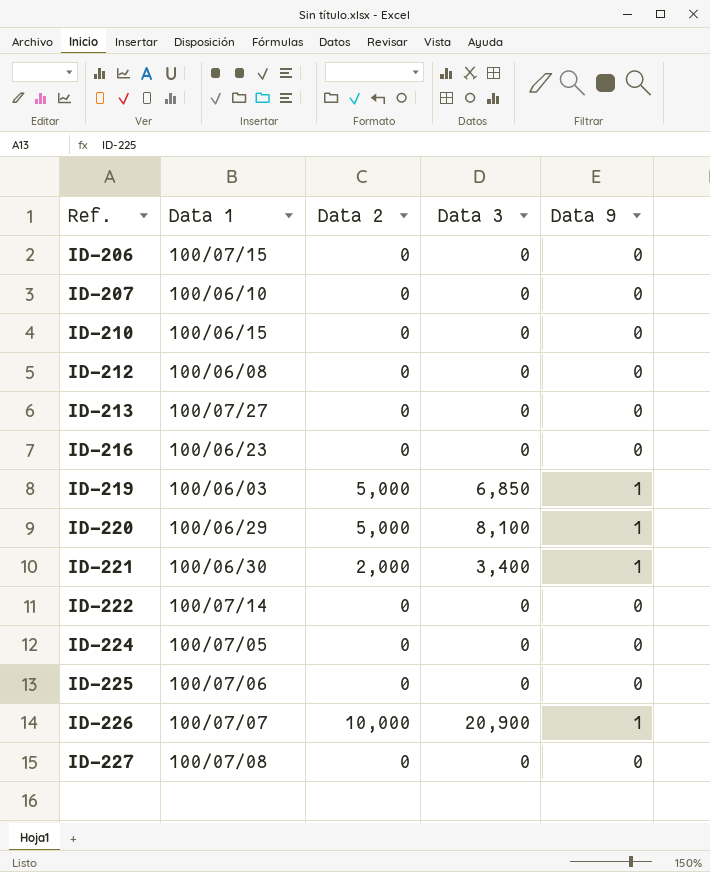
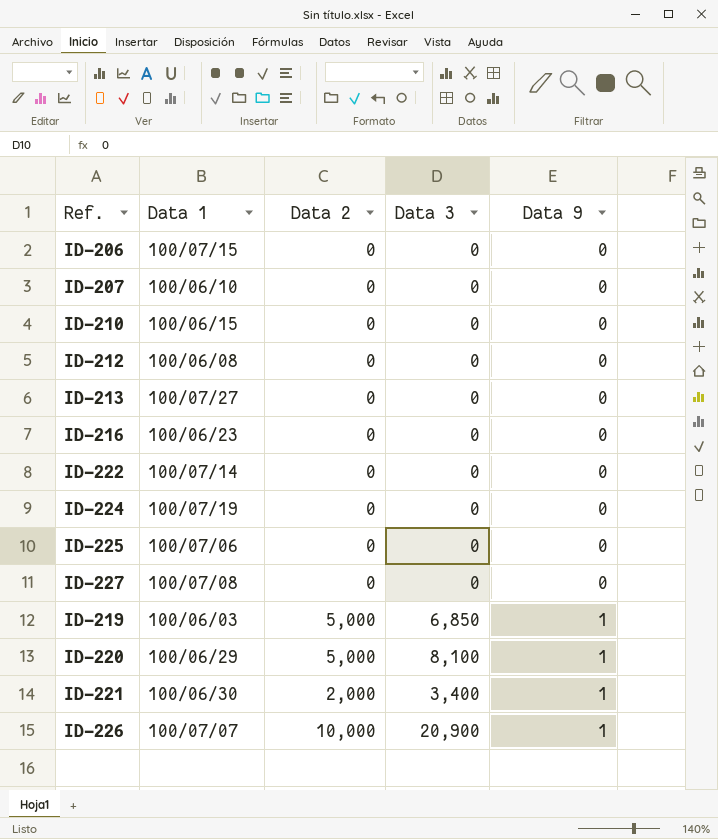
row order: Ref. ascending -> Data 9 ascending
ID-224 | Data 1: 100/07/05 -> 100/07/19

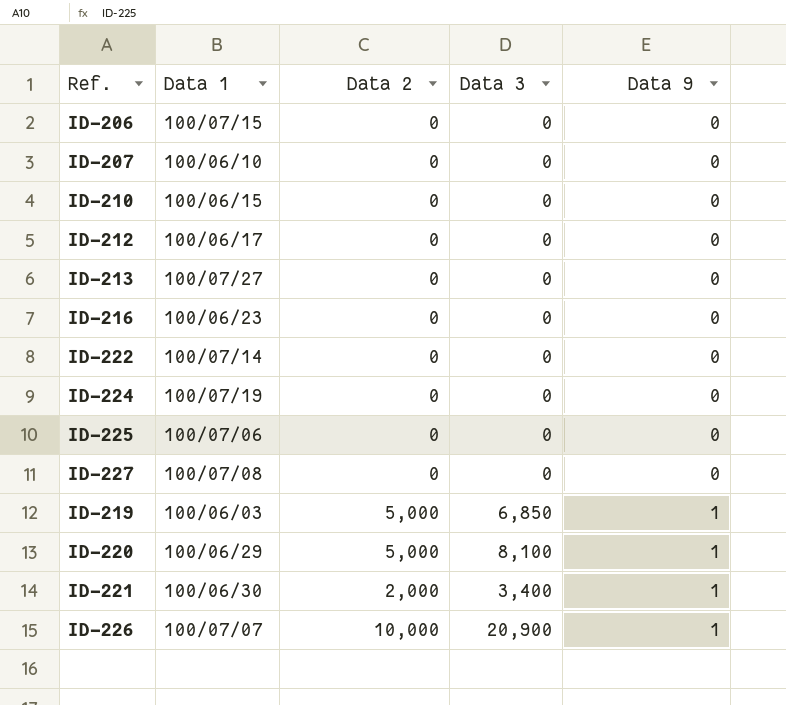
ID-212 | Data 1: 100/06/08 -> 100/06/17

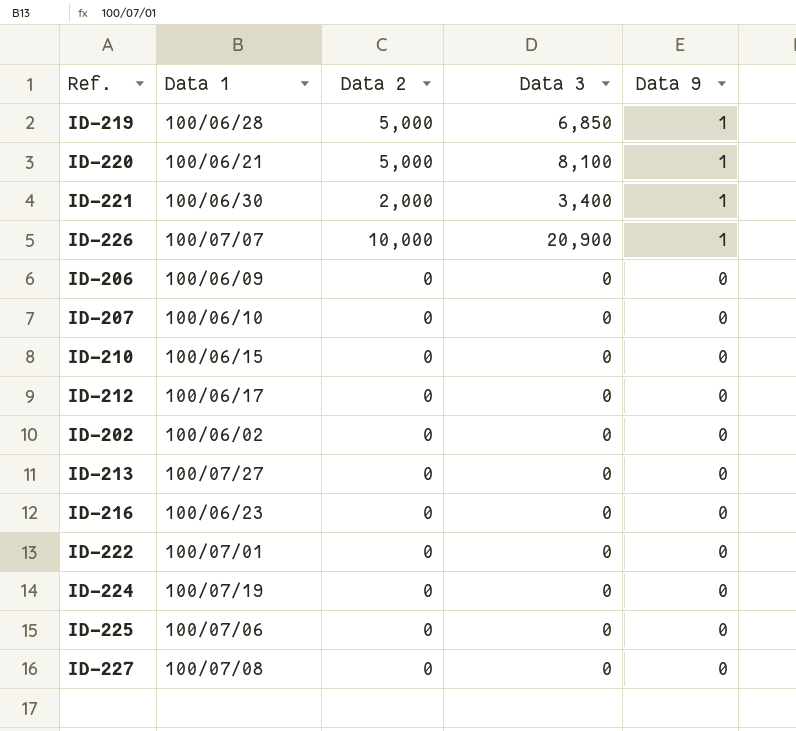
row order: Data 9 ascending -> Data 9 descending
ID-219 | Data 1: 100/06/03 -> 100/06/28
ID-220 | Data 1: 100/06/29 -> 100/06/21
ID-206 | Data 1: 100/07/15 -> 100/06/09
row ID-202: none -> 100/06/02 | 0 | 0 | 0
ID-222 | Data 1: 100/07/14 -> 100/07/01

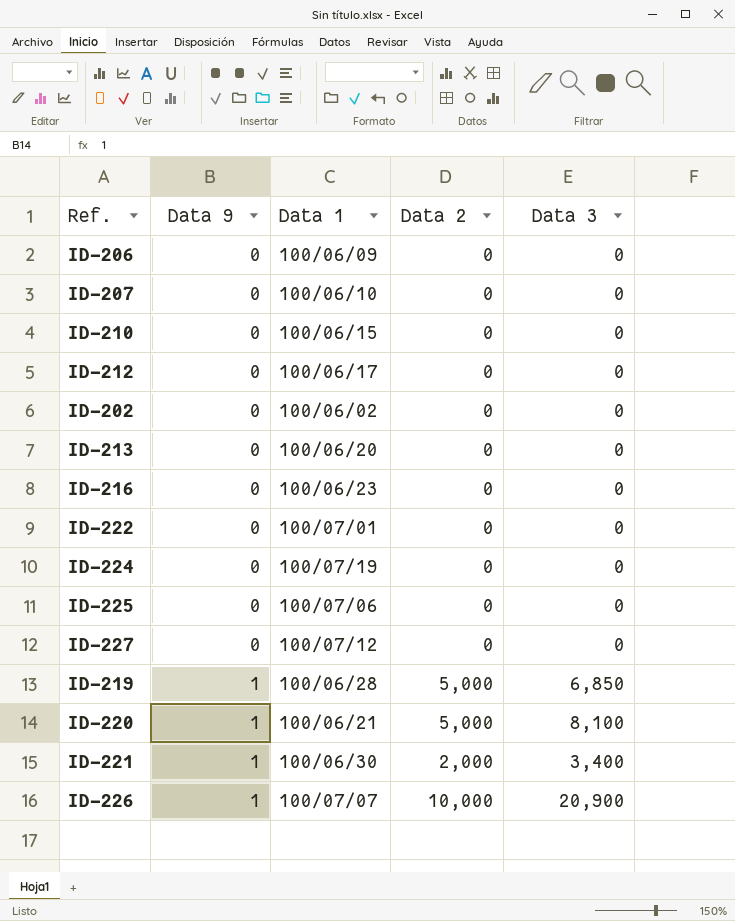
row order: Data 9 descending -> Data 9 ascending
column Data 9 | position: 5 -> 2
ID-213 | Data 1: 100/07/27 -> 100/06/20
ID-227 | Data 1: 100/07/08 -> 100/07/12

